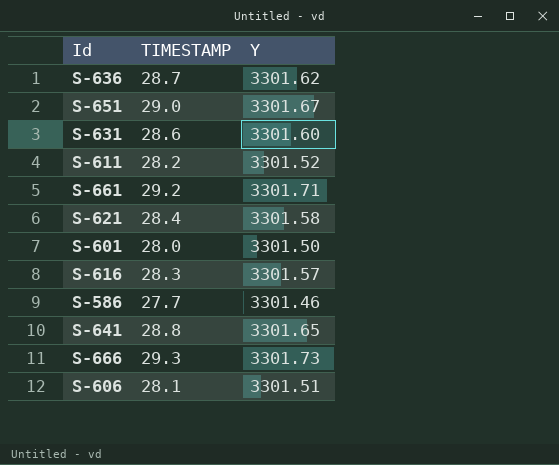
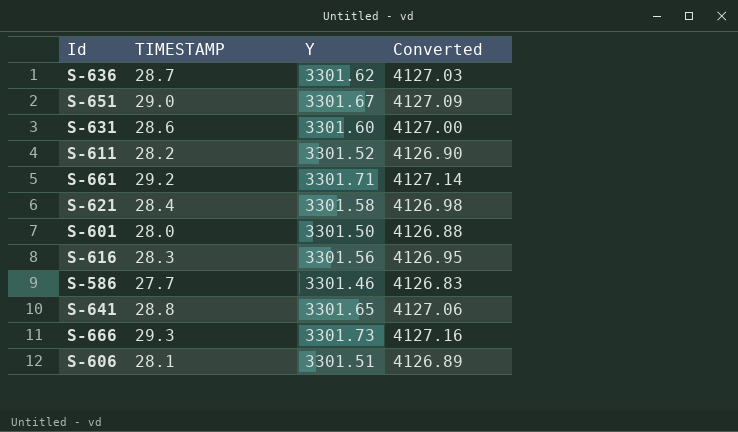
column Converted | formula: none -> [Y] * 1.25
S-616 | Y: 3301.57 -> 3301.56

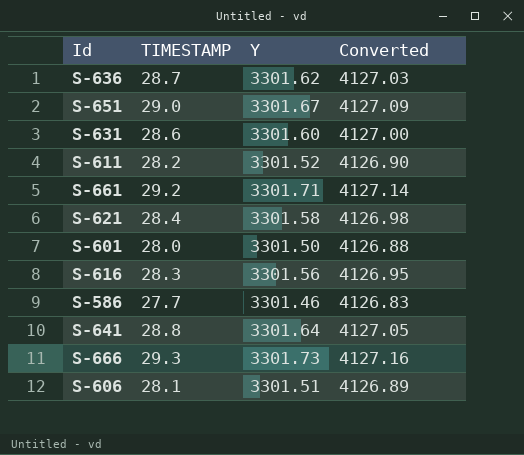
S-641 | Y: 3301.65 -> 3301.64
S-641 | Converted: 4127.06 -> 4127.05

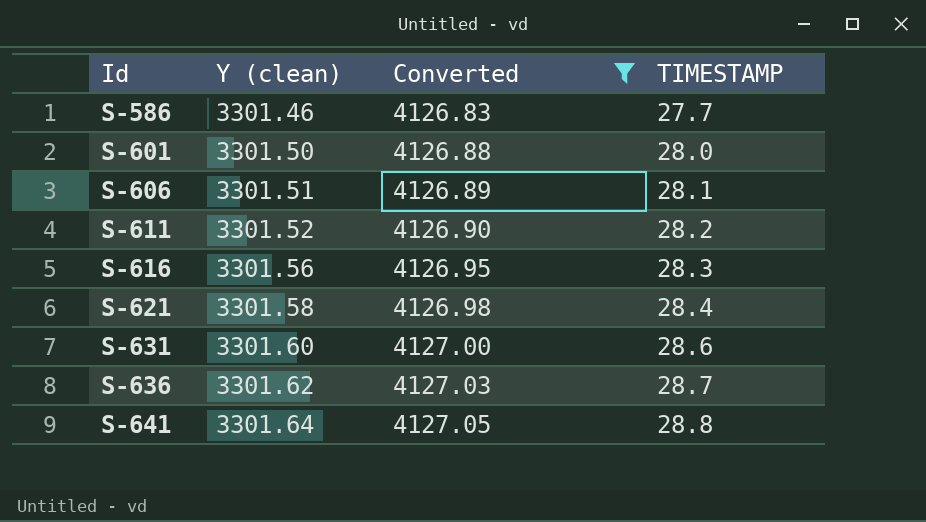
filter: none -> Converted <= 4127.05
row order: none -> Id ascending
column name: Y -> Y (clean)
column TIMESTAMP | position: 2 -> 4

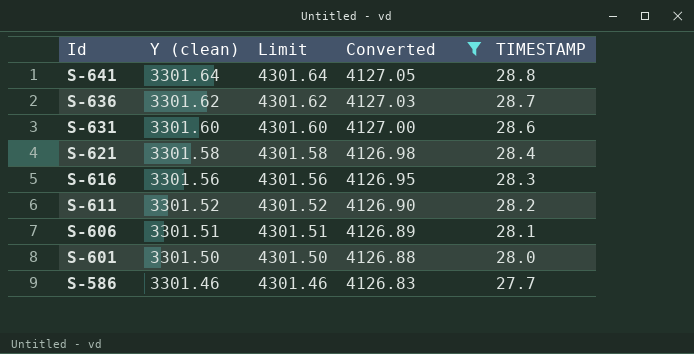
row order: Id ascending -> Id descending
column Limit | formula: none -> [Y (clean)] + 1000

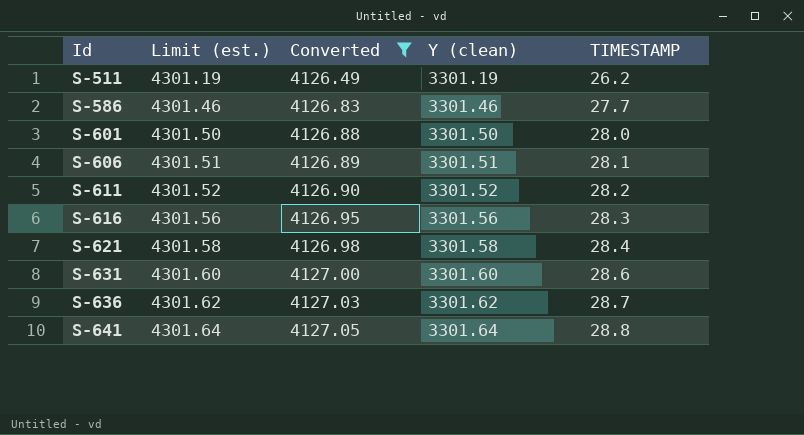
row order: Id descending -> Id ascending
column name: Limit -> Limit (est.)
column Y (clean) | position: 2 -> 4
row S-511: none -> 4301.19 | 4126.49 | 3301.19 | 26.2

